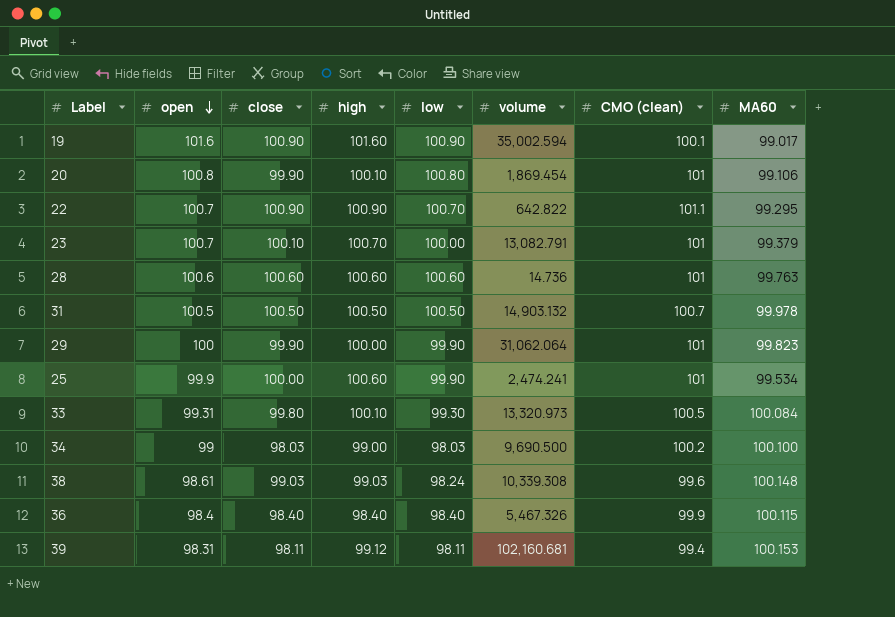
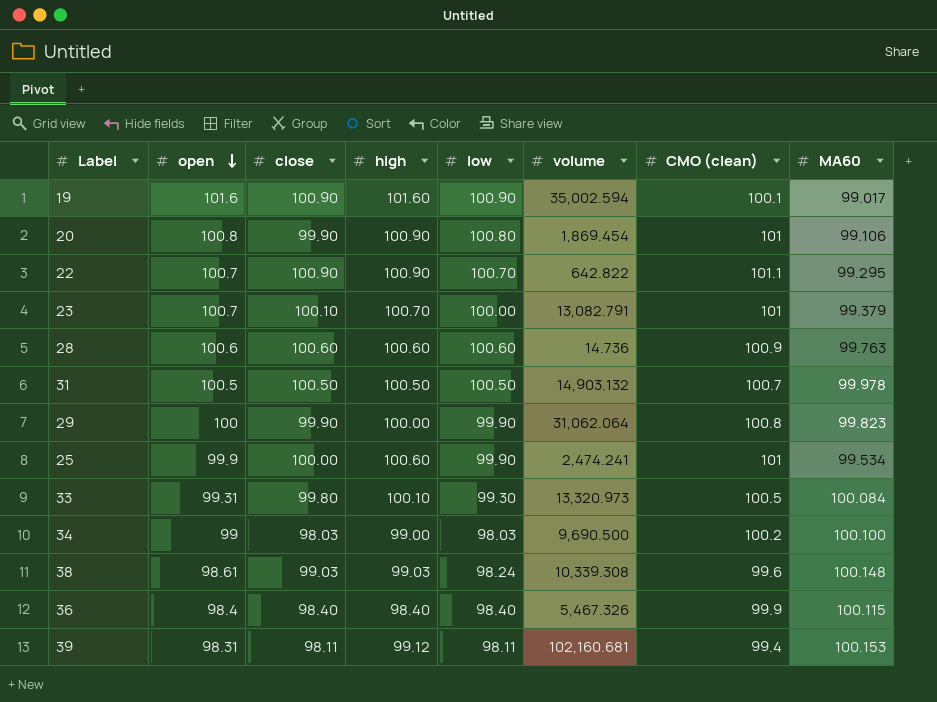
20 | high: 100.10 -> 100.90
28 | CMO (clean): 101 -> 100.9
29 | CMO (clean): 101 -> 100.8

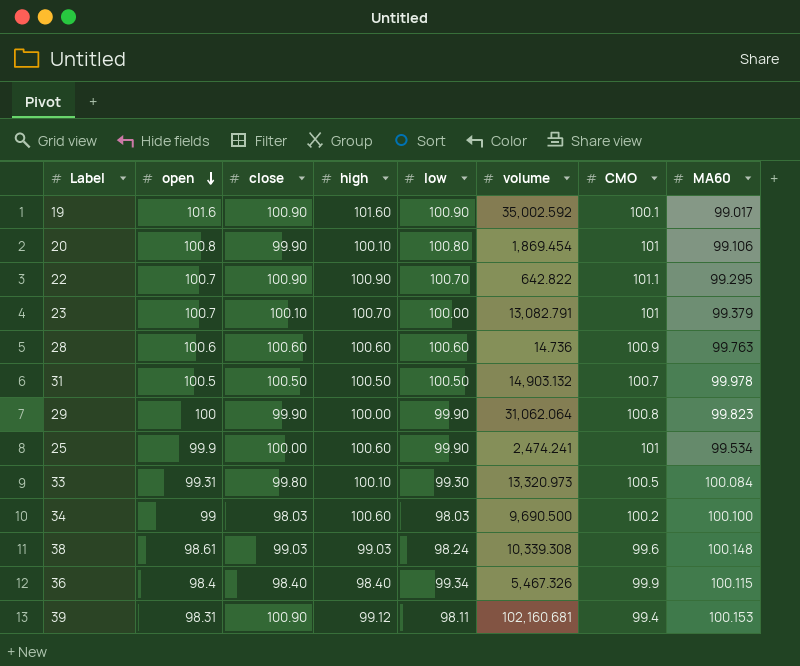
column name: CMO (clean) -> CMO
19 | volume: 35,002.594 -> 35,002.592
20 | high: 100.90 -> 100.10
34 | high: 99.00 -> 100.60
36 | low: 98.40 -> 99.34
39 | close: 98.11 -> 100.90

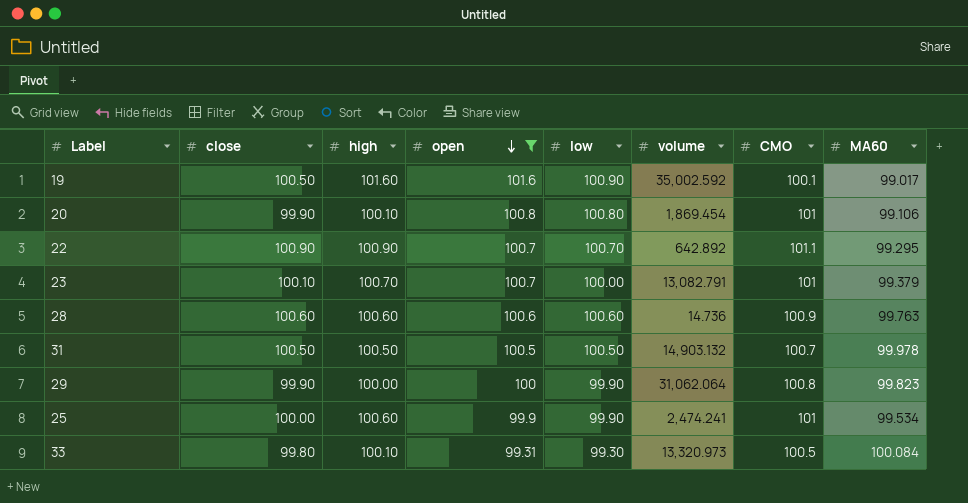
filter: none -> open >= 99.31
column open | position: 2 -> 4
19 | close: 100.90 -> 100.50
22 | volume: 642.822 -> 642.892

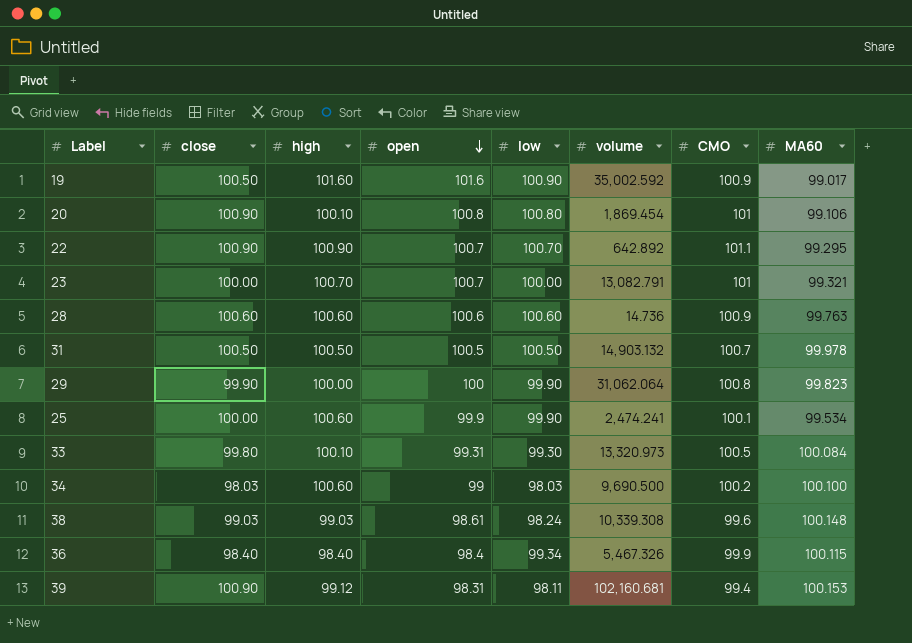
filter: open >= 99.31 -> none
19 | CMO: 100.1 -> 100.9
20 | close: 99.90 -> 100.90
23 | close: 100.10 -> 100.00
23 | MA60: 99.379 -> 99.321
25 | CMO: 101 -> 100.1

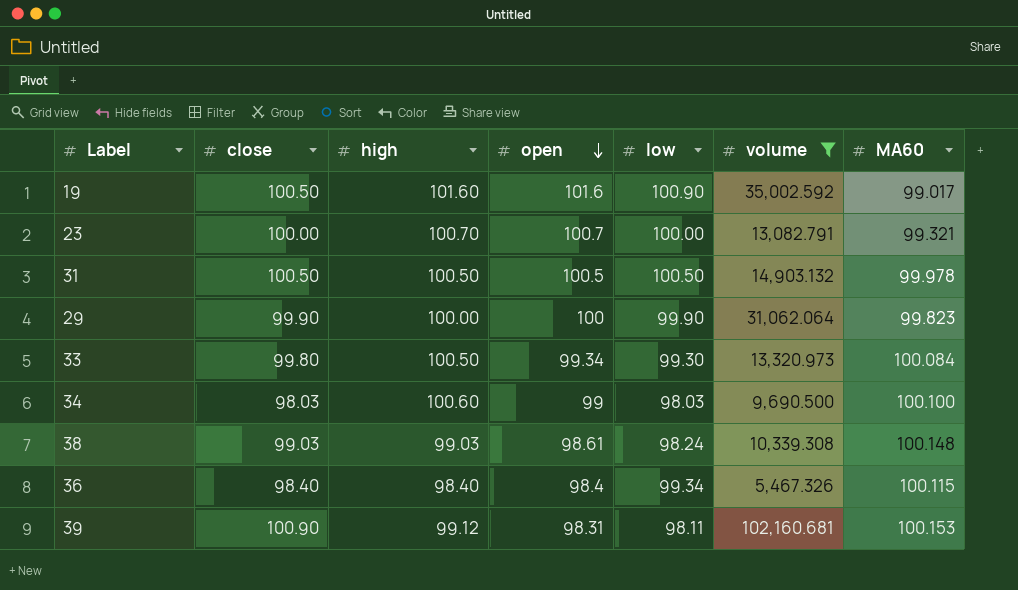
filter: none -> volume >= 5,467.326
column CMO | position: 7 -> none
33 | high: 100.10 -> 100.50
33 | open: 99.31 -> 99.34

